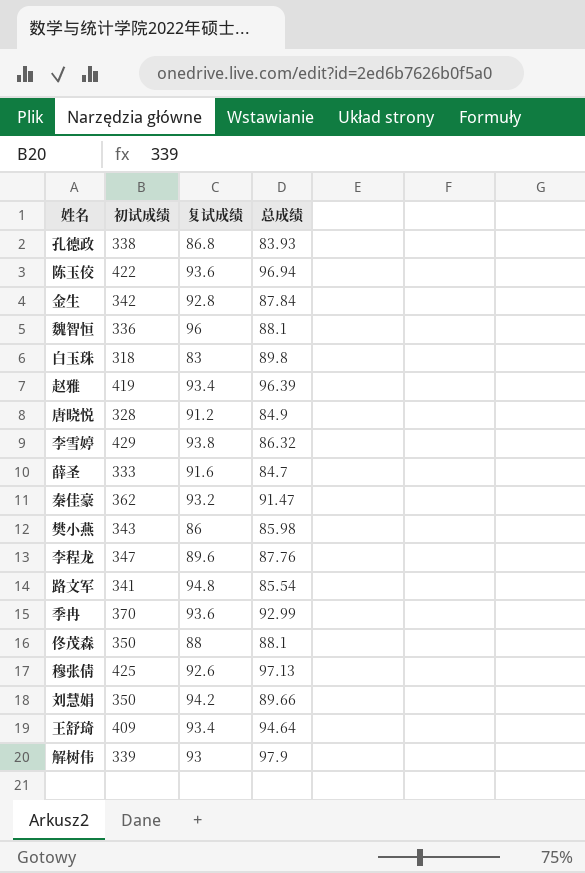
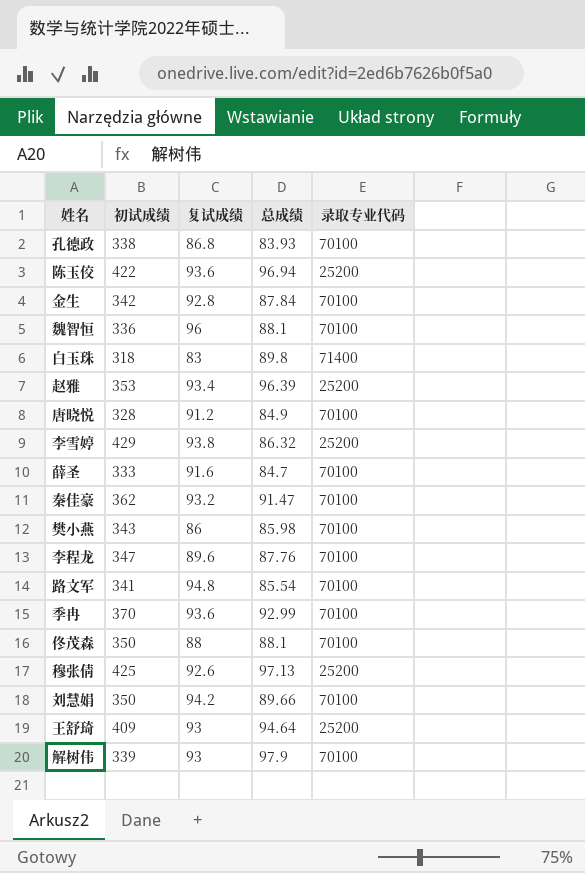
column 录取专业代码 | position: none -> 5
赵雅 | 初试成绩: 419 -> 353
王舒琦 | 复试成绩: 93.4 -> 93

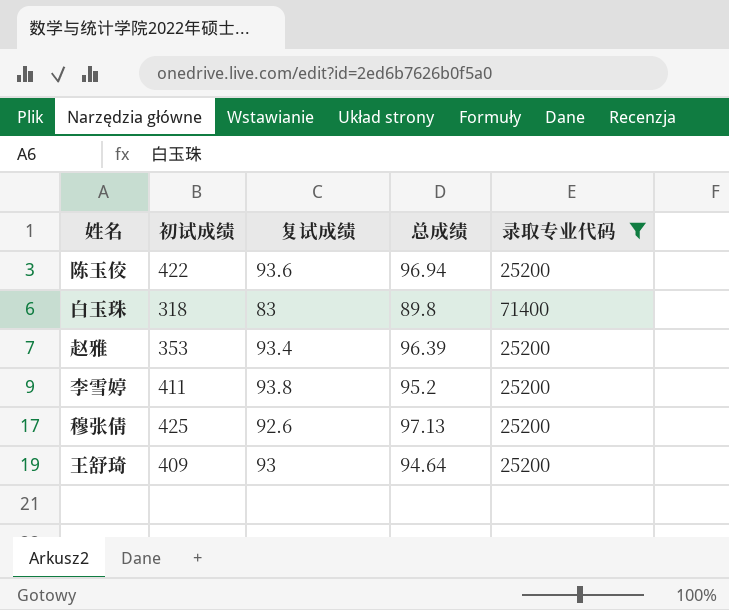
filter: none -> 录取专业代码 != 70100
李雪婷 | 初试成绩: 429 -> 411
李雪婷 | 总成绩: 86.32 -> 95.2

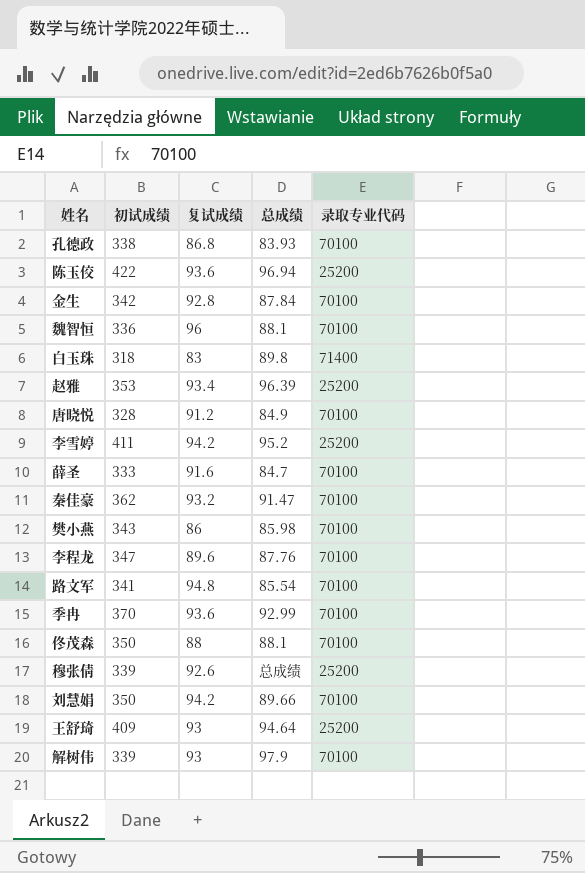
filter: 录取专业代码 != 70100 -> none
李雪婷 | 复试成绩: 93.8 -> 94.2
穆张倩 | 初试成绩: 425 -> 339
穆张倩 | 总成绩: 97.13 -> 总成绩

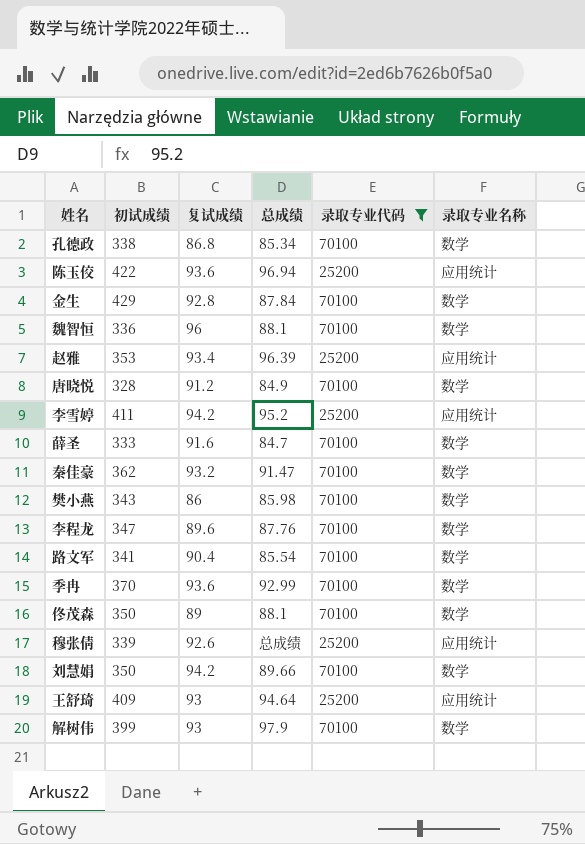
filter: none -> 录取专业代码 != 71400
column 录取专业名称 | position: none -> 6
孔德政 | 总成绩: 83.93 -> 85.34
金生 | 初试成绩: 342 -> 429
路文军 | 复试成绩: 94.8 -> 90.4
佟茂森 | 复试成绩: 88 -> 89
解树伟 | 初试成绩: 339 -> 399

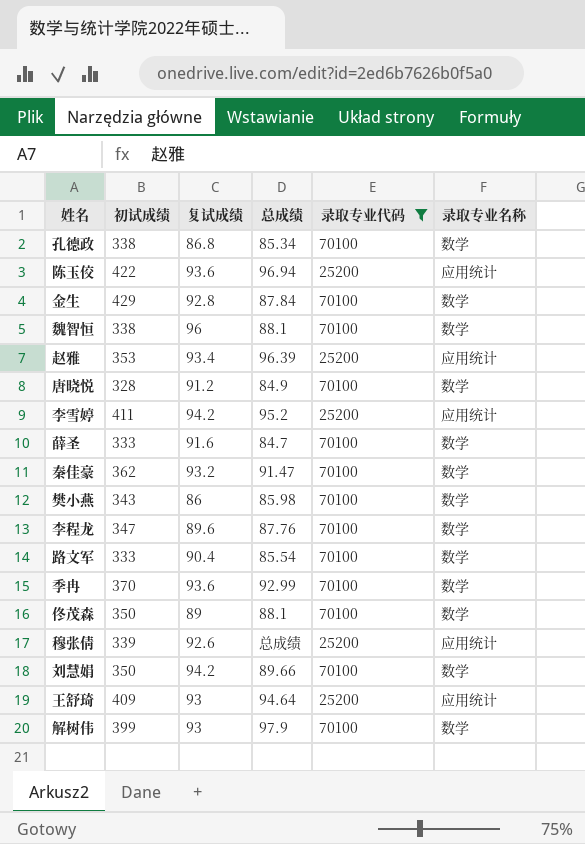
魏智恒 | 初试成绩: 336 -> 338
路文军 | 初试成绩: 341 -> 333

